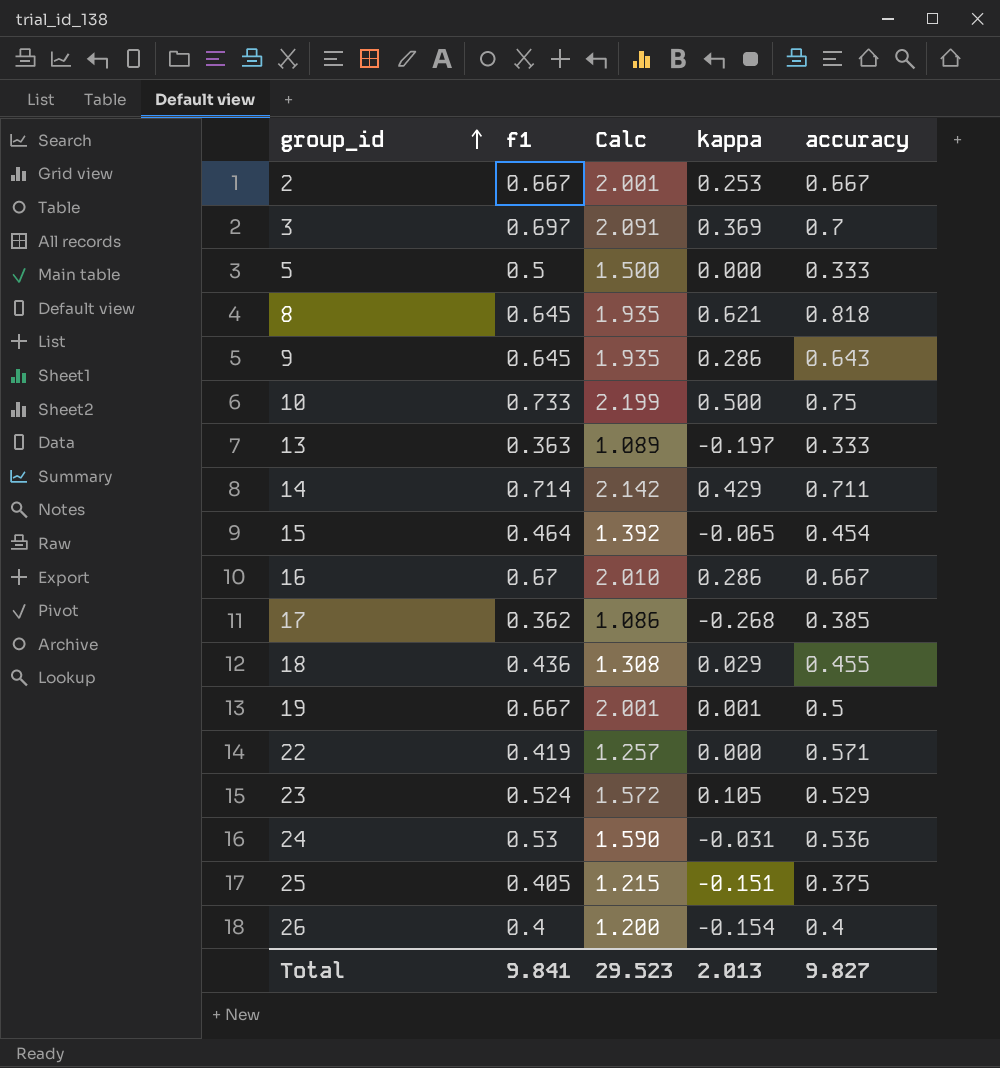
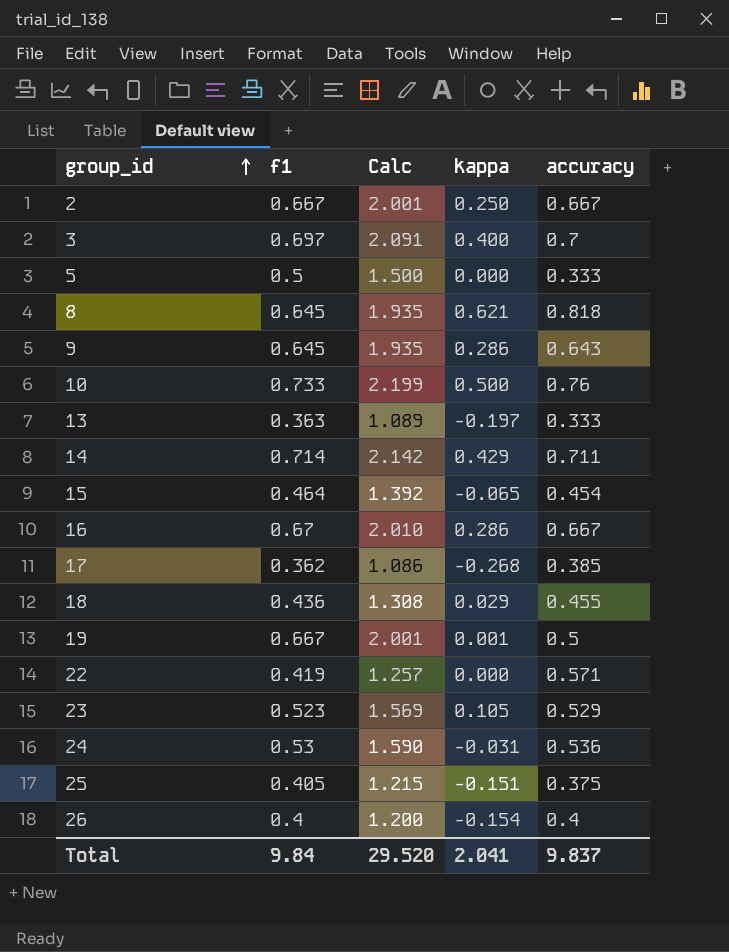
2 | kappa: 0.253 -> 0.250
3 | kappa: 0.369 -> 0.400
10 | accuracy: 0.75 -> 0.76
23 | f1: 0.524 -> 0.523
23 | Calc: 1.572 -> 1.569
Total | f1: 9.841 -> 9.84
Total | Calc: 29.523 -> 29.520
Total | kappa: 2.013 -> 2.041
Total | accuracy: 9.827 -> 9.837

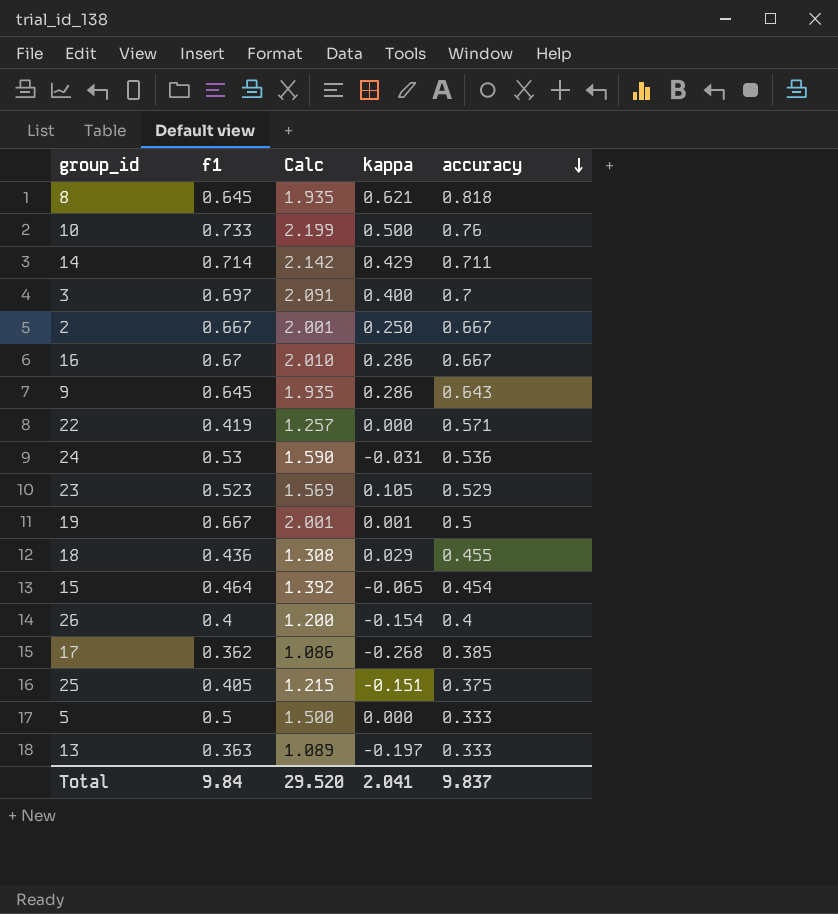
row order: group_id ascending -> accuracy descending

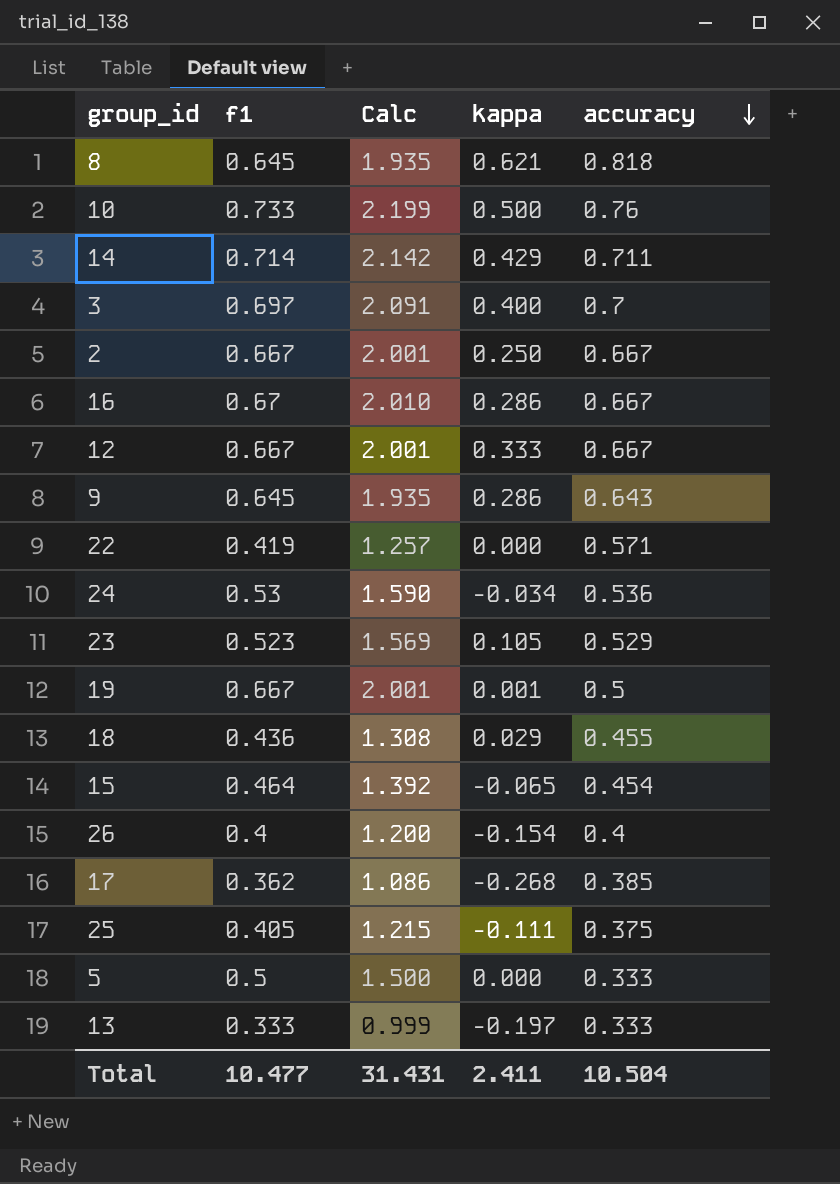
row 12: none -> 0.667 | 2.001 | 0.333 | 0.667
24 | kappa: -0.031 -> -0.034
25 | kappa: -0.151 -> -0.111
13 | f1: 0.363 -> 0.333
13 | Calc: 1.089 -> 0.999
Total | f1: 9.84 -> 10.477
Total | Calc: 29.520 -> 31.431
Total | kappa: 2.041 -> 2.411
Total | accuracy: 9.837 -> 10.504

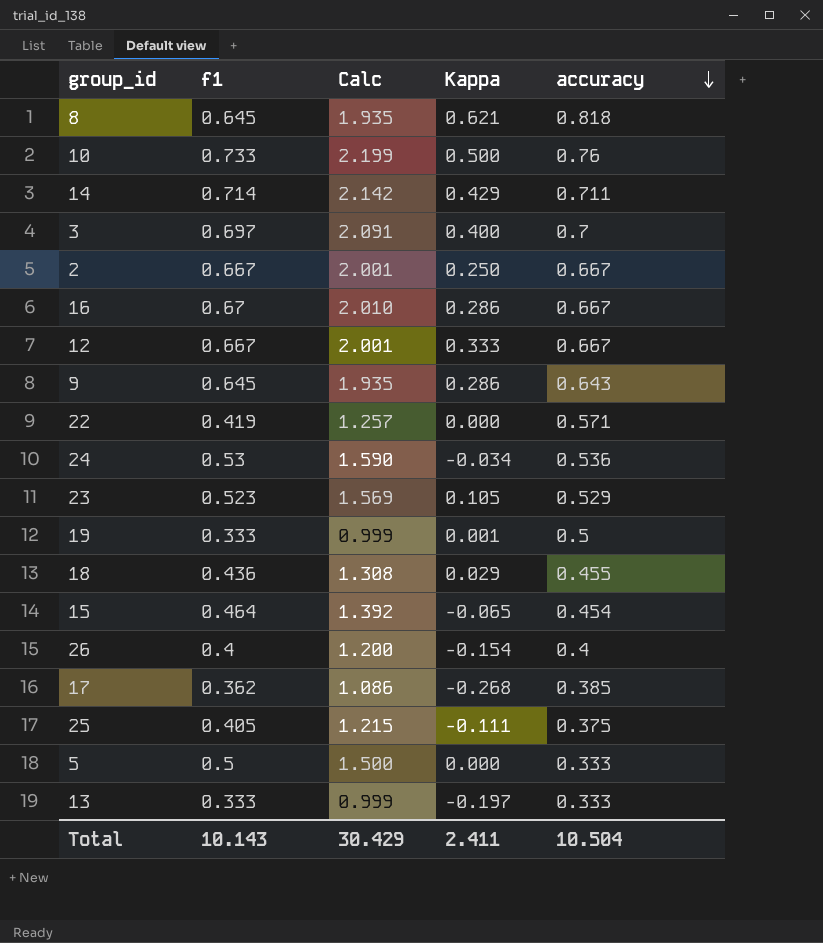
column name: kappa -> Kappa
19 | f1: 0.667 -> 0.333
19 | Calc: 2.001 -> 0.999
Total | f1: 10.477 -> 10.143
Total | Calc: 31.431 -> 30.429

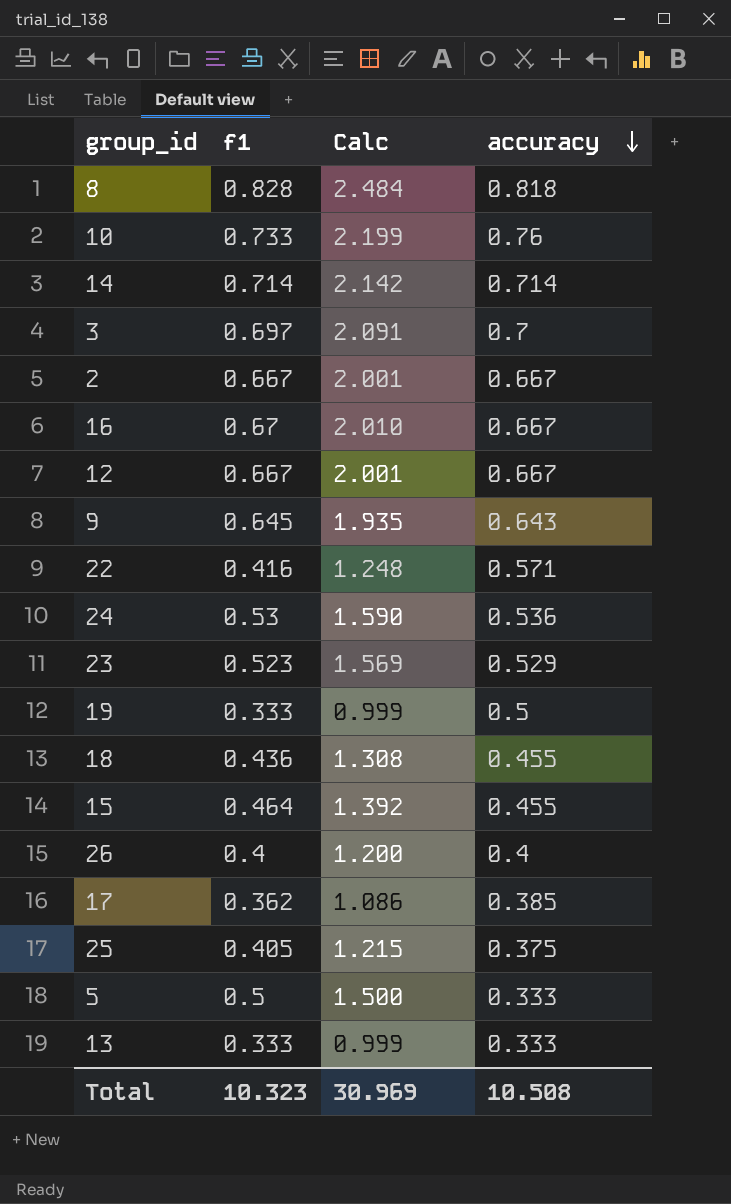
column Kappa | position: 4 -> none
8 | f1: 0.645 -> 0.828
8 | Calc: 1.935 -> 2.484
14 | accuracy: 0.711 -> 0.714
22 | f1: 0.419 -> 0.416
22 | Calc: 1.257 -> 1.248
15 | accuracy: 0.454 -> 0.455
Total | f1: 10.143 -> 10.323
Total | Calc: 30.429 -> 30.969
Total | accuracy: 10.504 -> 10.508

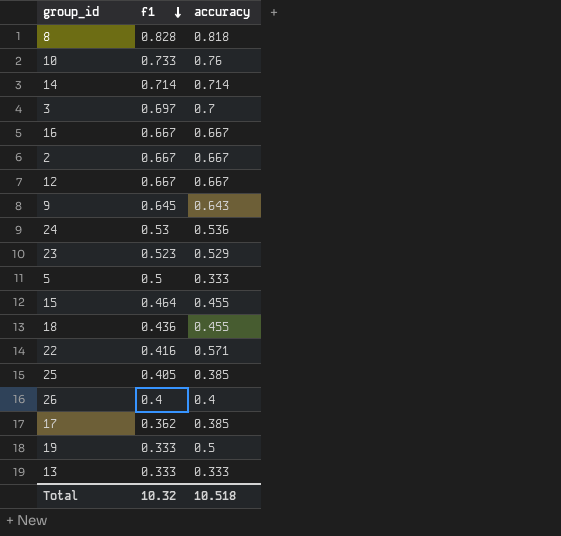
row order: accuracy descending -> f1 descending
column Calc | formula: [f1] * 3 -> none
16 | f1: 0.67 -> 0.667
25 | accuracy: 0.375 -> 0.385
Total | f1: 10.323 -> 10.32
Total | accuracy: 10.508 -> 10.518

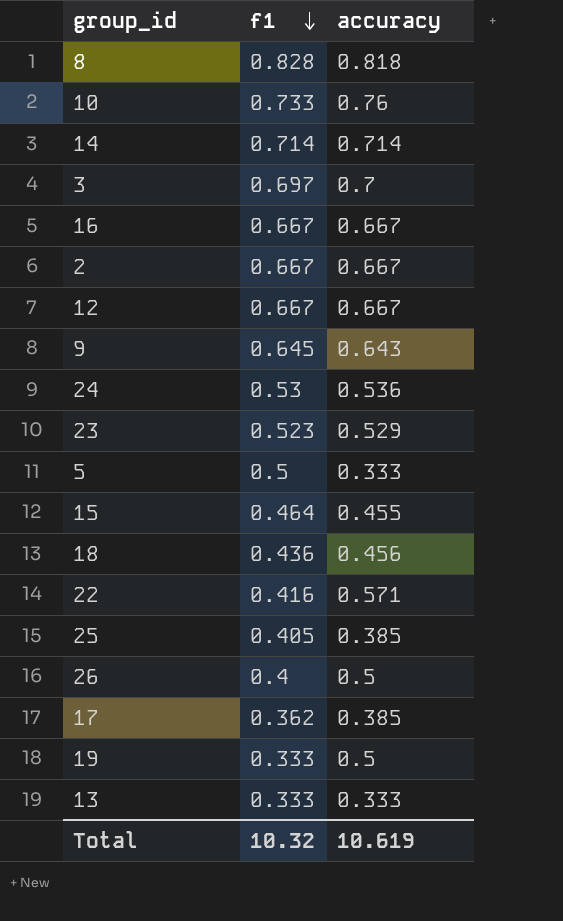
18 | accuracy: 0.455 -> 0.456
26 | accuracy: 0.4 -> 0.5
Total | accuracy: 10.518 -> 10.619

